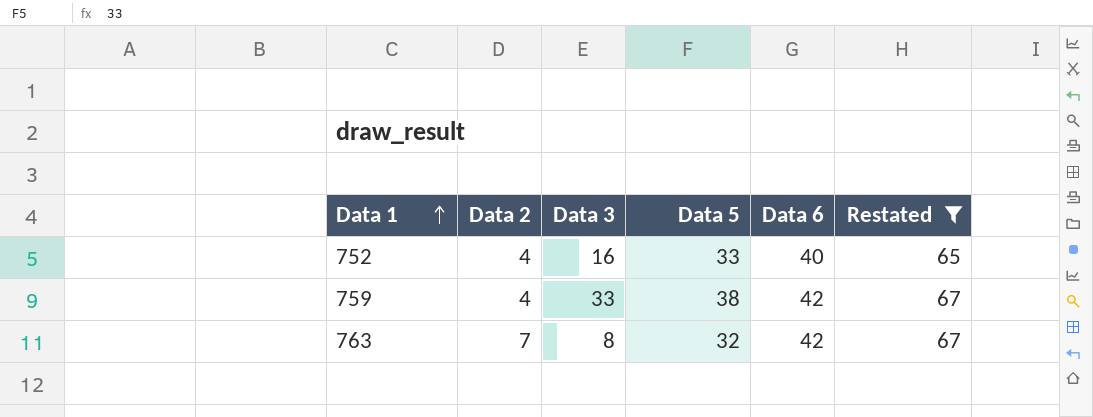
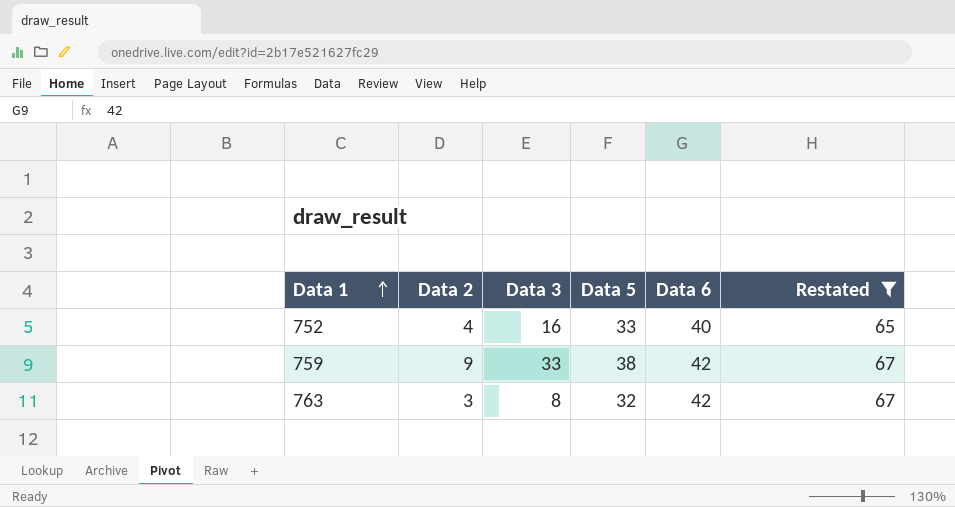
759 | Data 2: 4 -> 9
763 | Data 2: 7 -> 3

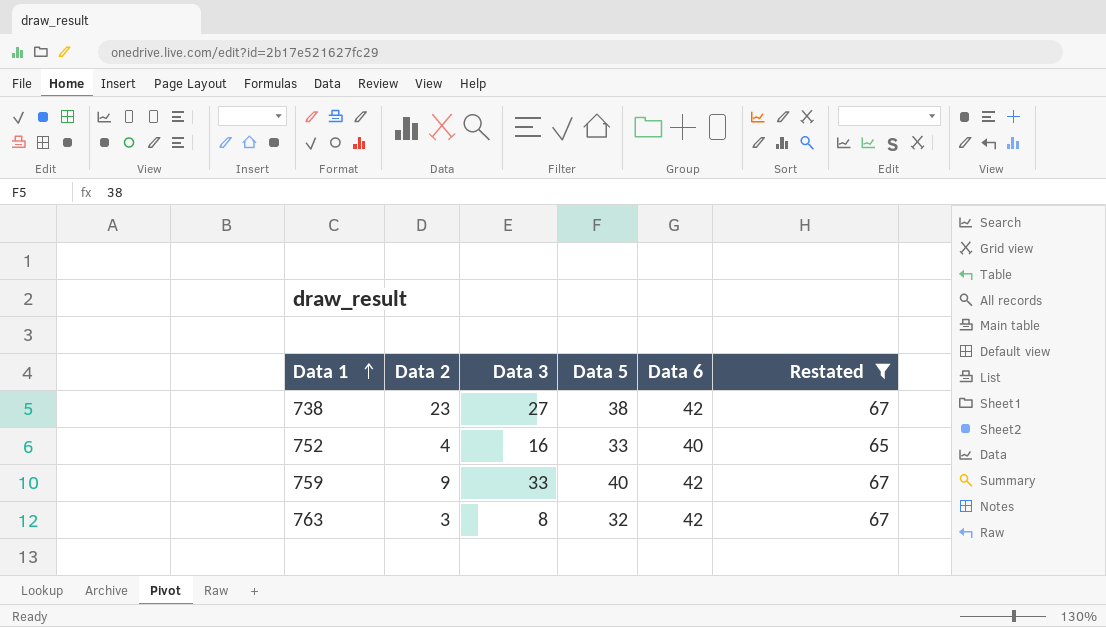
row 738: none -> 23 | 27 | 38 | 42 | 67
759 | Data 5: 38 -> 40

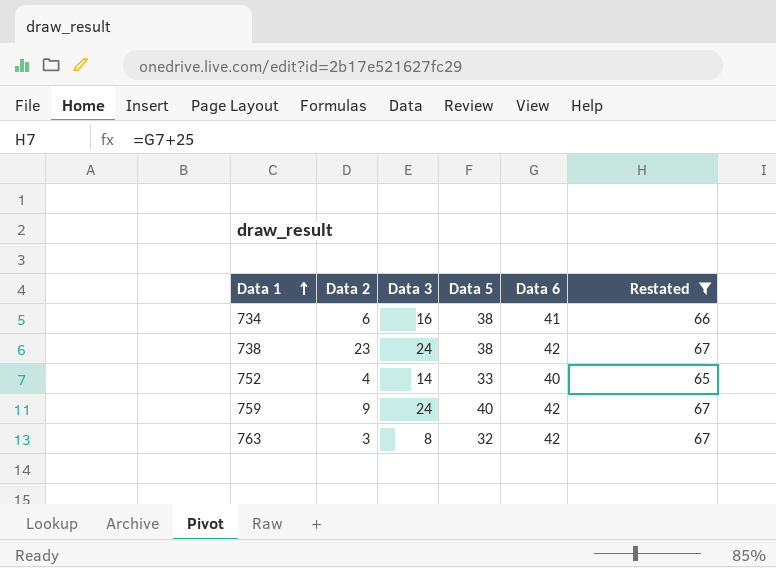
row 734: none -> 6 | 16 | 38 | 41 | 66
738 | Data 3: 27 -> 24
752 | Data 3: 16 -> 14
759 | Data 3: 33 -> 24

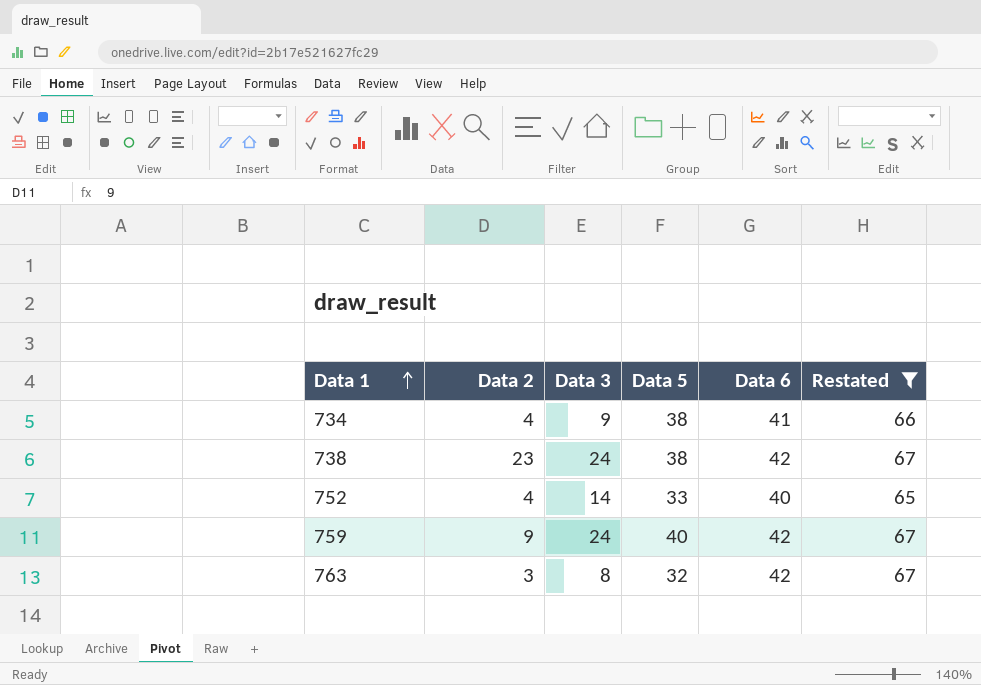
734 | Data 2: 6 -> 4
734 | Data 3: 16 -> 9

